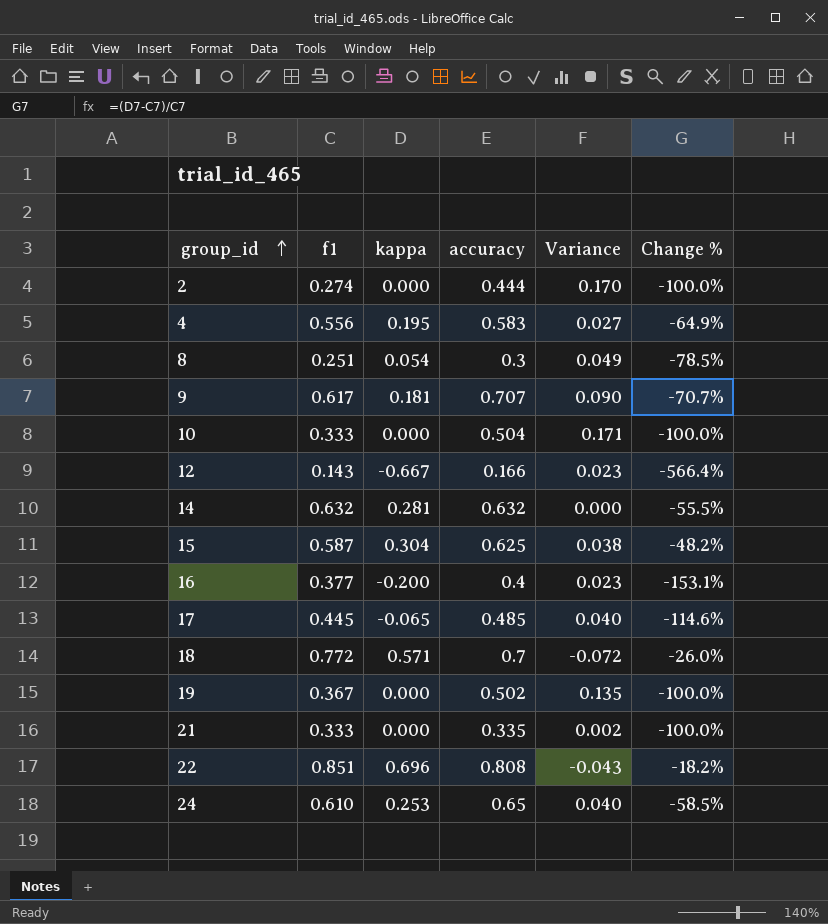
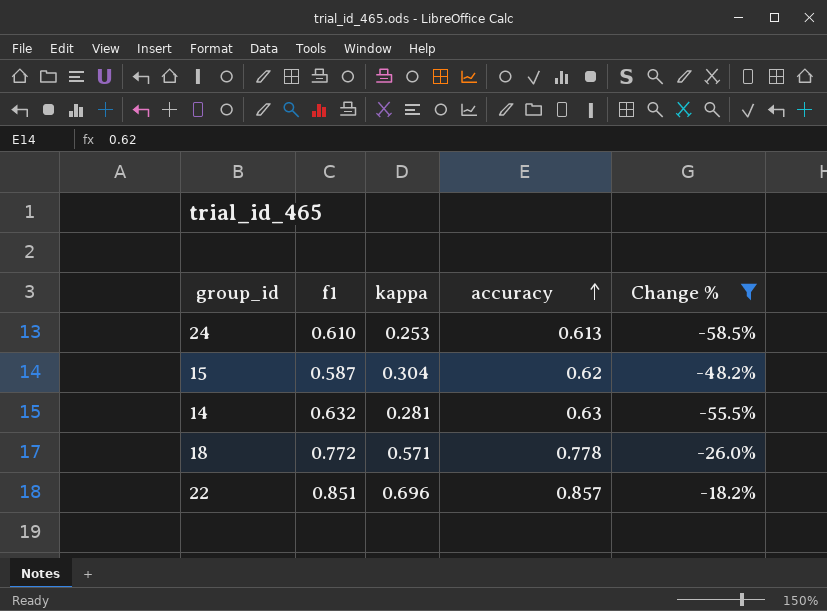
filter: none -> Change % >= -58.5%
row order: group_id ascending -> accuracy ascending
column Variance | formula: [accuracy] - [f1] -> none
24 | accuracy: 0.65 -> 0.613
15 | accuracy: 0.625 -> 0.62
14 | accuracy: 0.632 -> 0.63
18 | accuracy: 0.7 -> 0.778
22 | accuracy: 0.808 -> 0.857

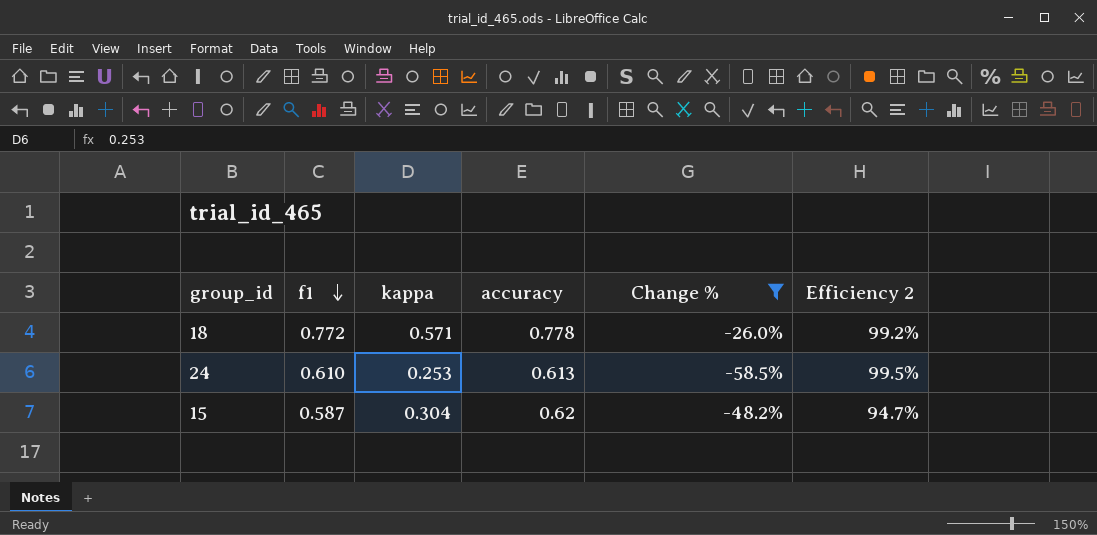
row order: accuracy ascending -> f1 descending
column Efficiency 2 | formula: none -> [f1] / [accuracy]
row 14: 0.632 | 0.281 | 0.63 | -55.5% -> none
row 22: 0.851 | 0.696 | 0.857 | -18.2% -> none

